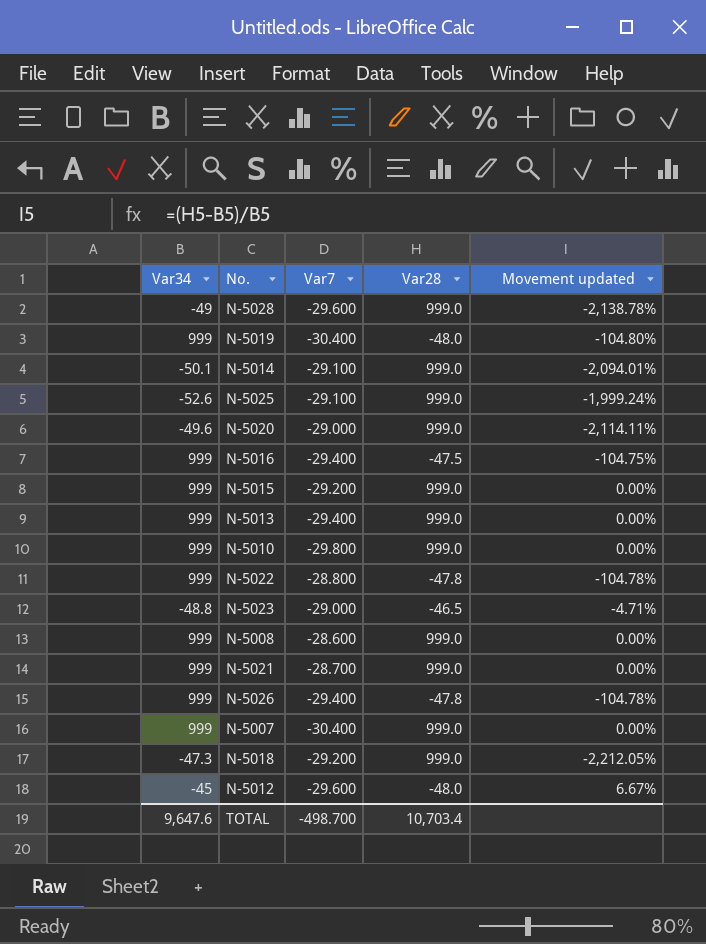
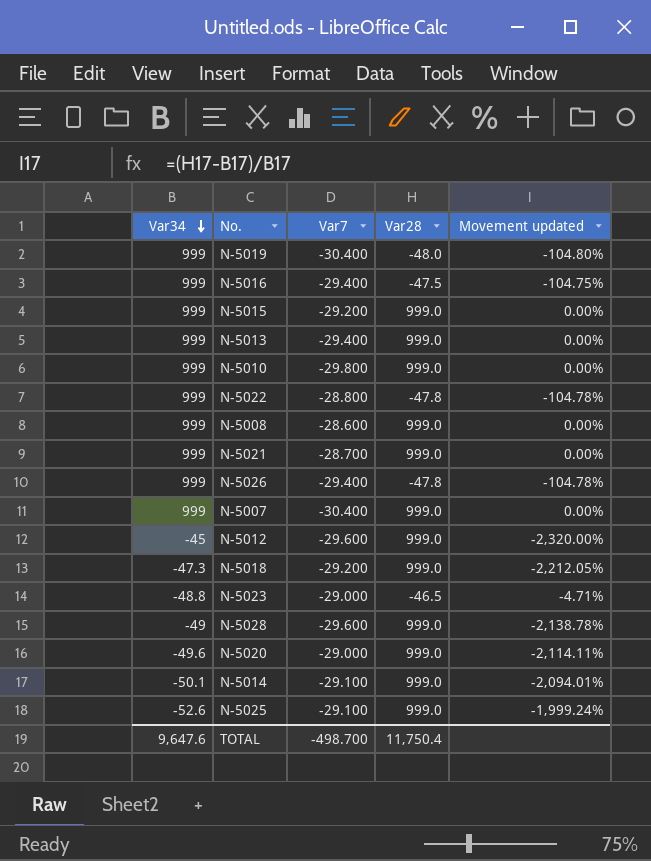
row order: none -> Var34 descending
N-5012 | Var28: -48.0 -> 999.0
N-5012 | Movement updated: 6.67% -> -2,320.00%
TOTAL | Var28: 10,703.4 -> 11,750.4

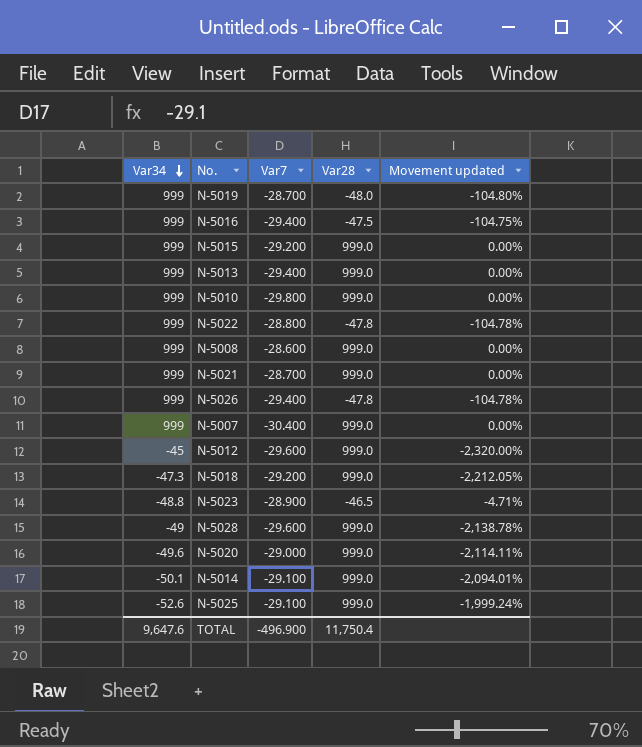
N-5019 | Var7: -30.400 -> -28.700
N-5023 | Var7: -29.000 -> -28.900
TOTAL | Var7: -498.700 -> -496.900

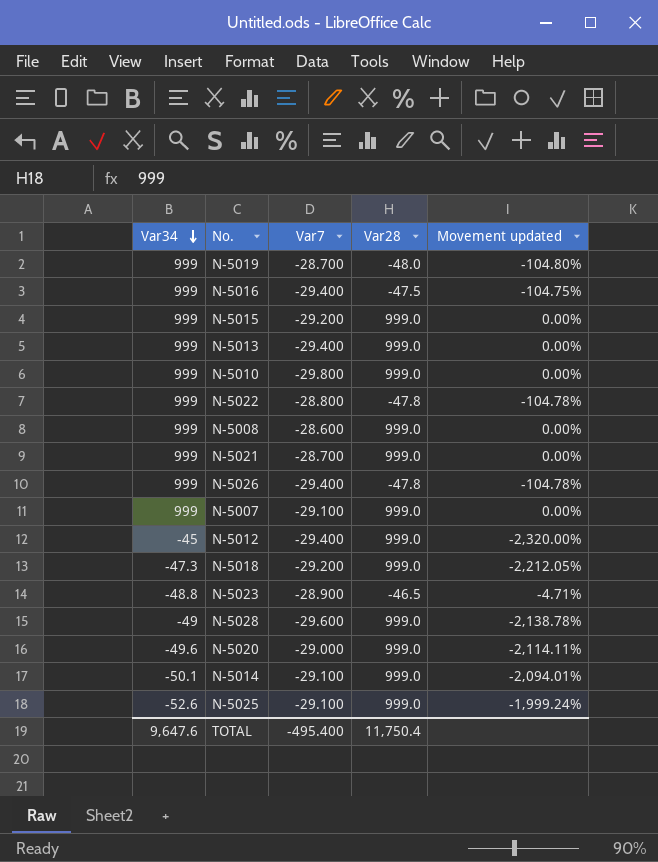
N-5007 | Var7: -30.400 -> -29.100
N-5012 | Var7: -29.600 -> -29.400
TOTAL | Var7: -496.900 -> -495.400

